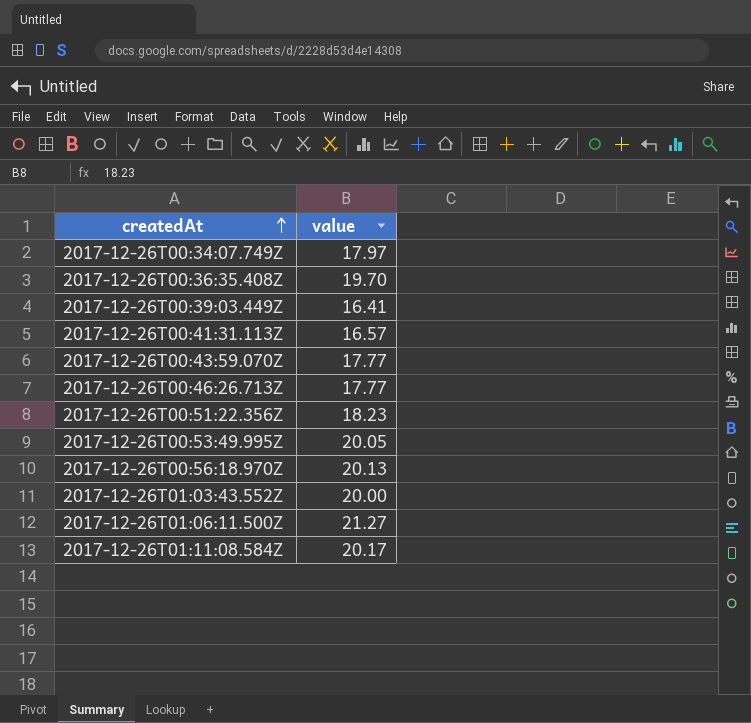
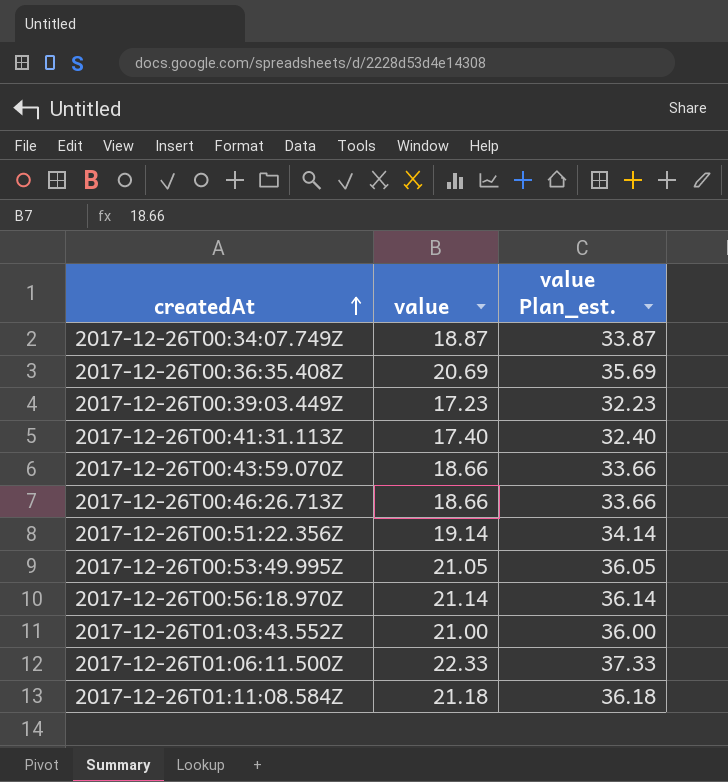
column value Plan_est. | formula: none -> [value] + 15
2017-12-26T00:34:07.749Z | value: 17.97 -> 18.87
2017-12-26T00:36:35.408Z | value: 19.70 -> 20.69
2017-12-26T00:39:03.449Z | value: 16.41 -> 17.23
2017-12-26T00:41:31.113Z | value: 16.57 -> 17.40
2017-12-26T00:43:59.070Z | value: 17.77 -> 18.66
2017-12-26T00:46:26.713Z | value: 17.77 -> 18.66
2017-12-26T00:51:22.356Z | value: 18.23 -> 19.14
2017-12-26T00:53:49.995Z | value: 20.05 -> 21.05
2017-12-26T00:56:18.970Z | value: 20.13 -> 21.14
2017-12-26T01:03:43.552Z | value: 20.00 -> 21.00
2017-12-26T01:06:11.500Z | value: 21.27 -> 22.33
2017-12-26T01:11:08.584Z | value: 20.17 -> 21.18

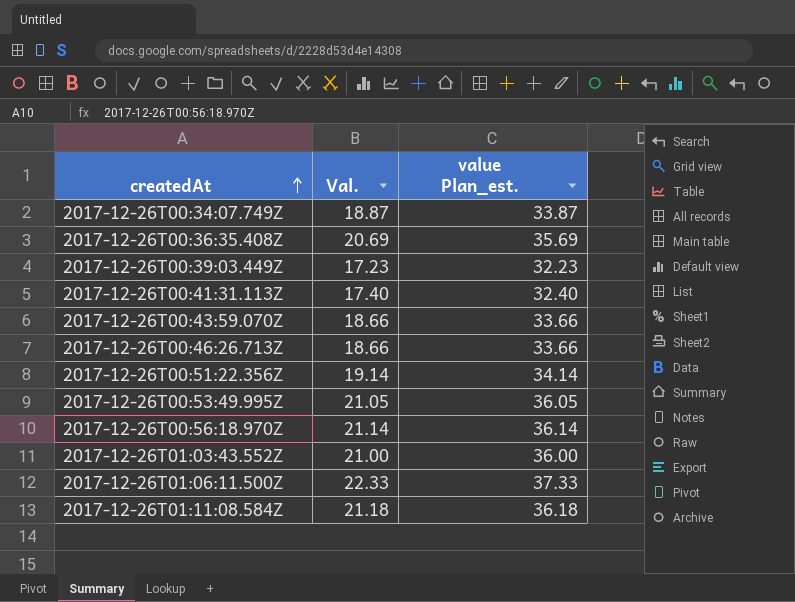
column name: value -> Val.

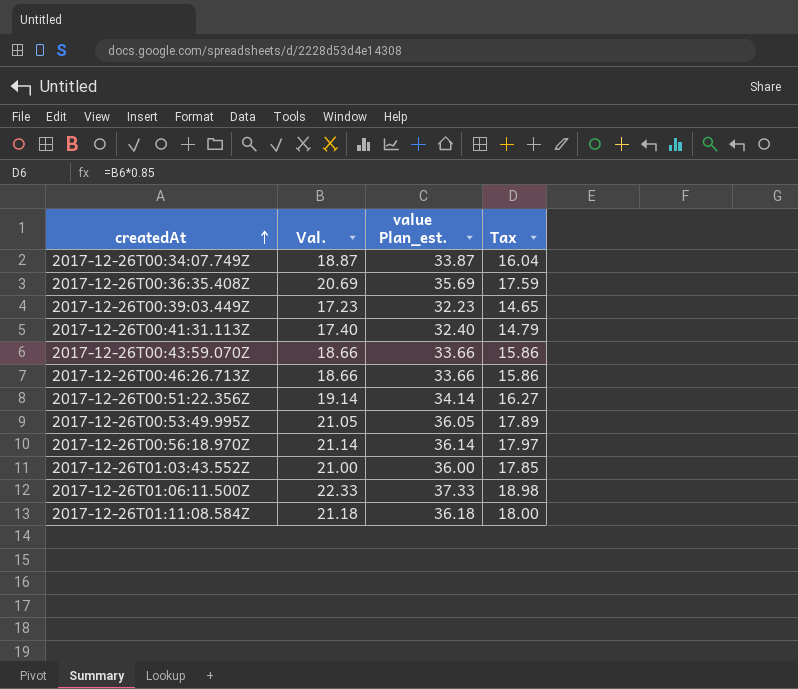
column Tax | formula: none -> [Val.] * 0.85

